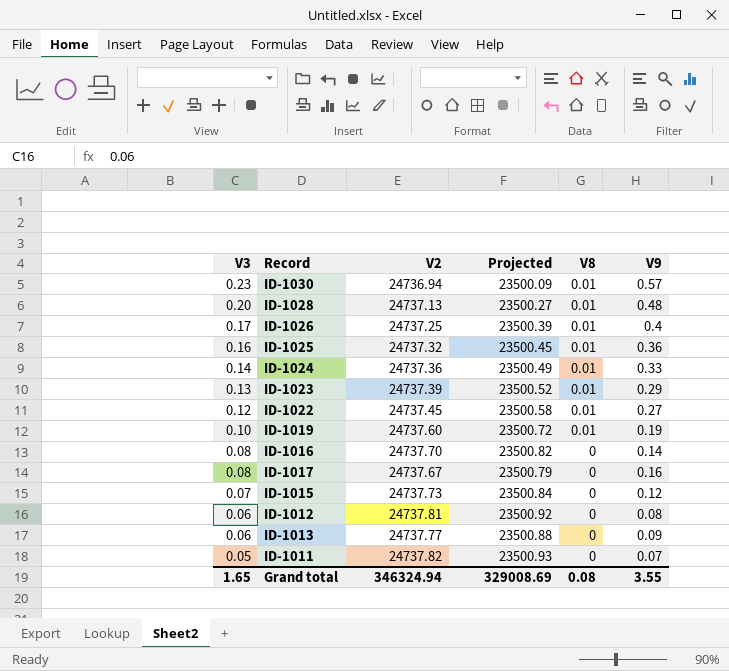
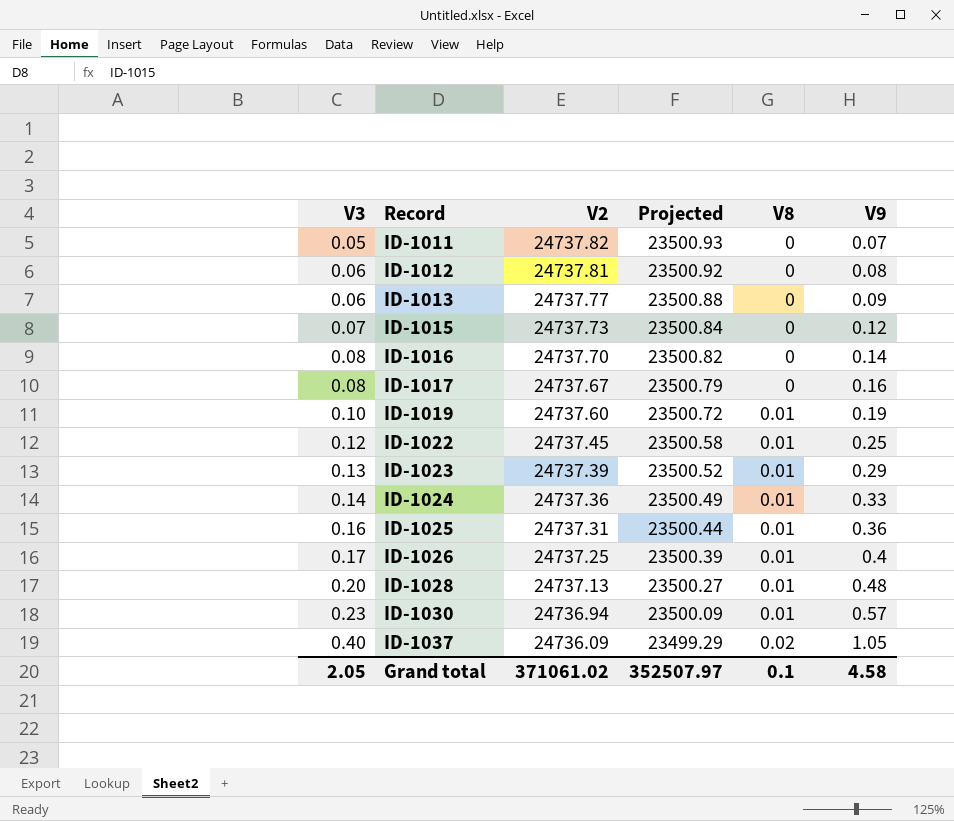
row order: V3 descending -> V3 ascending
ID-1022 | V9: 0.27 -> 0.25
ID-1025 | V2: 24737.32 -> 24737.31
ID-1025 | Projected: 23500.45 -> 23500.44
row ID-1037: none -> 0.40 | 24736.09 | 23499.29 | 0.02 | 1.05
Grand total | V3: 1.65 -> 2.05
Grand total | V2: 346324.94 -> 371061.02
Grand total | Projected: 329008.69 -> 352507.97
Grand total | V8: 0.08 -> 0.1
Grand total | V9: 3.55 -> 4.58

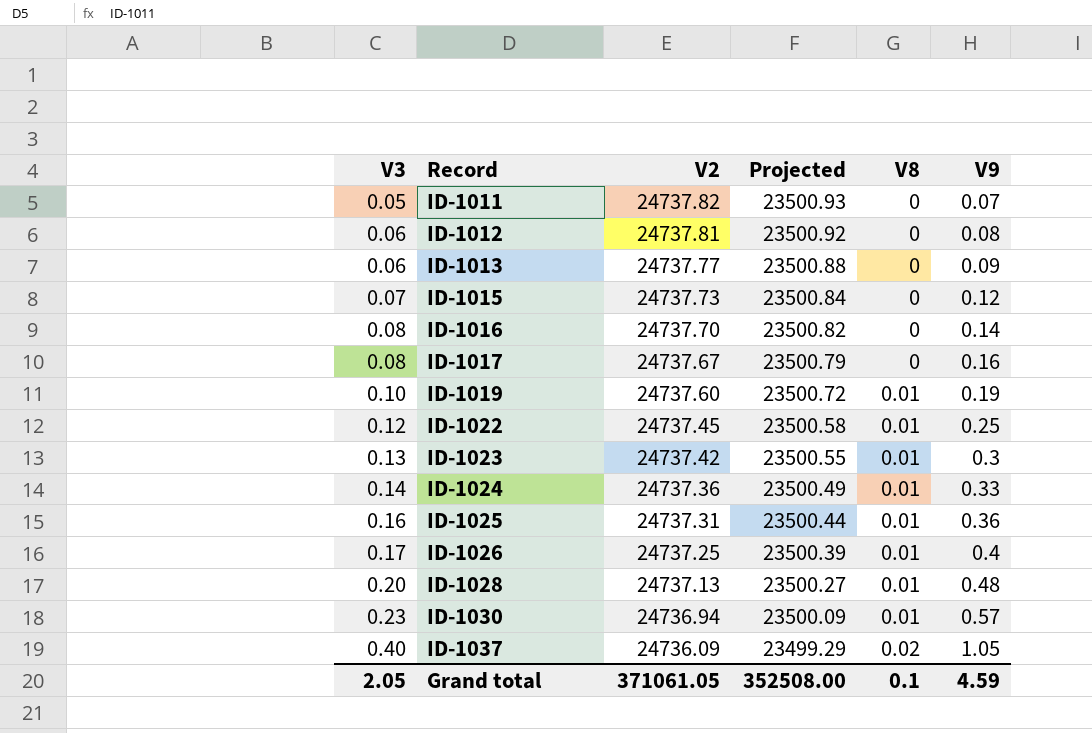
ID-1023 | V2: 24737.39 -> 24737.42
ID-1023 | Projected: 23500.52 -> 23500.55
ID-1023 | V9: 0.29 -> 0.3
Grand total | V2: 371061.02 -> 371061.05
Grand total | Projected: 352507.97 -> 352508.00
Grand total | V9: 4.58 -> 4.59

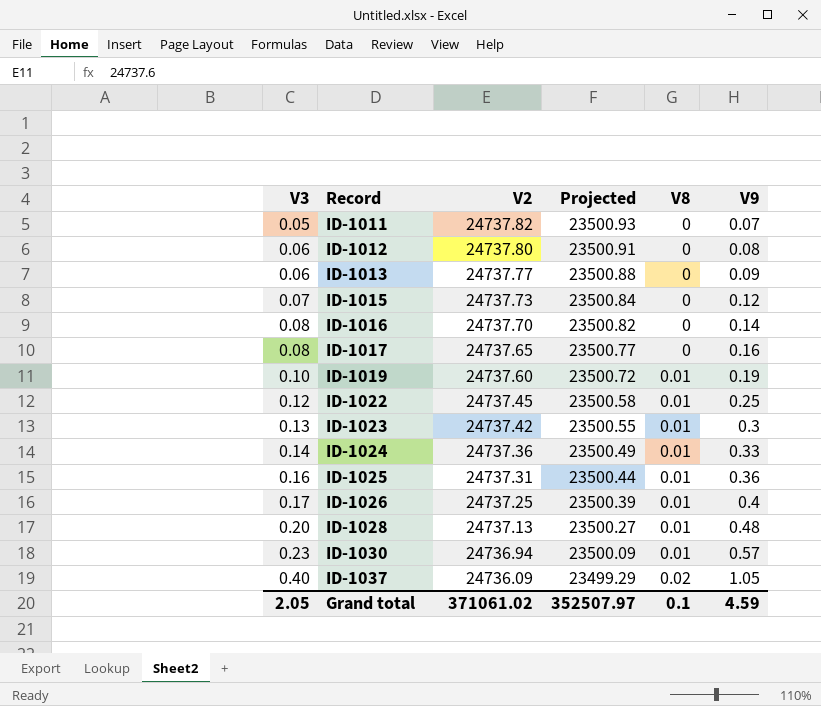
ID-1012 | V2: 24737.81 -> 24737.80
ID-1012 | Projected: 23500.92 -> 23500.91
ID-1017 | V2: 24737.67 -> 24737.65
ID-1017 | Projected: 23500.79 -> 23500.77
Grand total | V2: 371061.05 -> 371061.02
Grand total | Projected: 352508.00 -> 352507.97

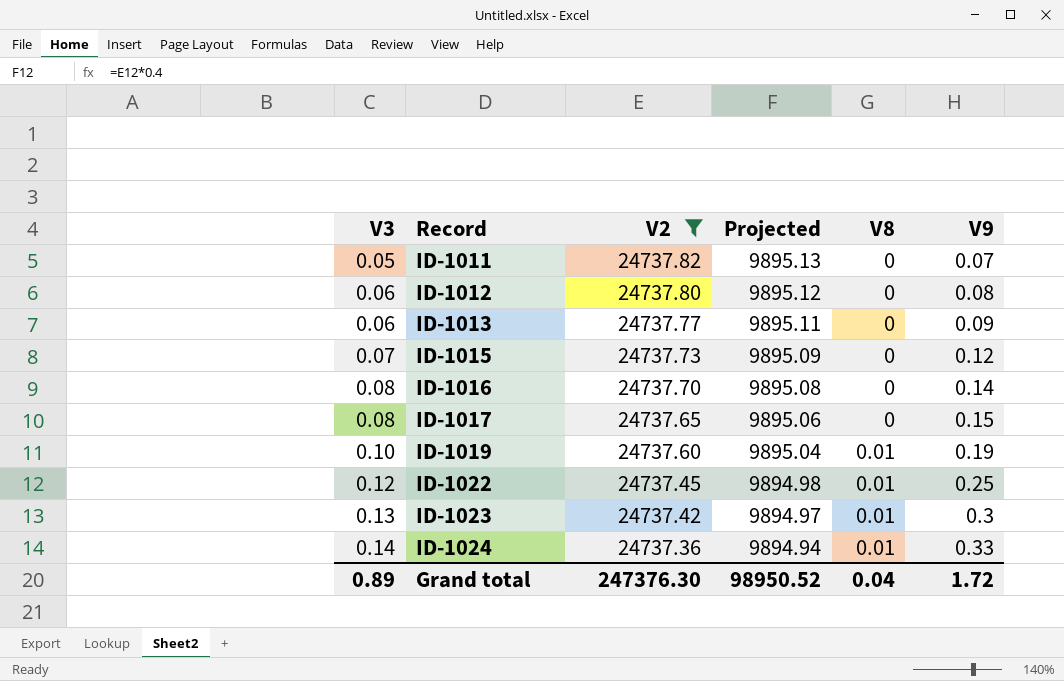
filter: none -> V2 >= 24737.36
column Projected | formula: [V2] * 0.95 -> [V2] * 0.4
ID-1017 | V9: 0.16 -> 0.15
Grand total | V3: 2.05 -> 0.89
Grand total | V2: 371061.02 -> 247376.30
Grand total | Projected: 352507.97 -> 98950.52
Grand total | V8: 0.1 -> 0.04
Grand total | V9: 4.59 -> 1.72

